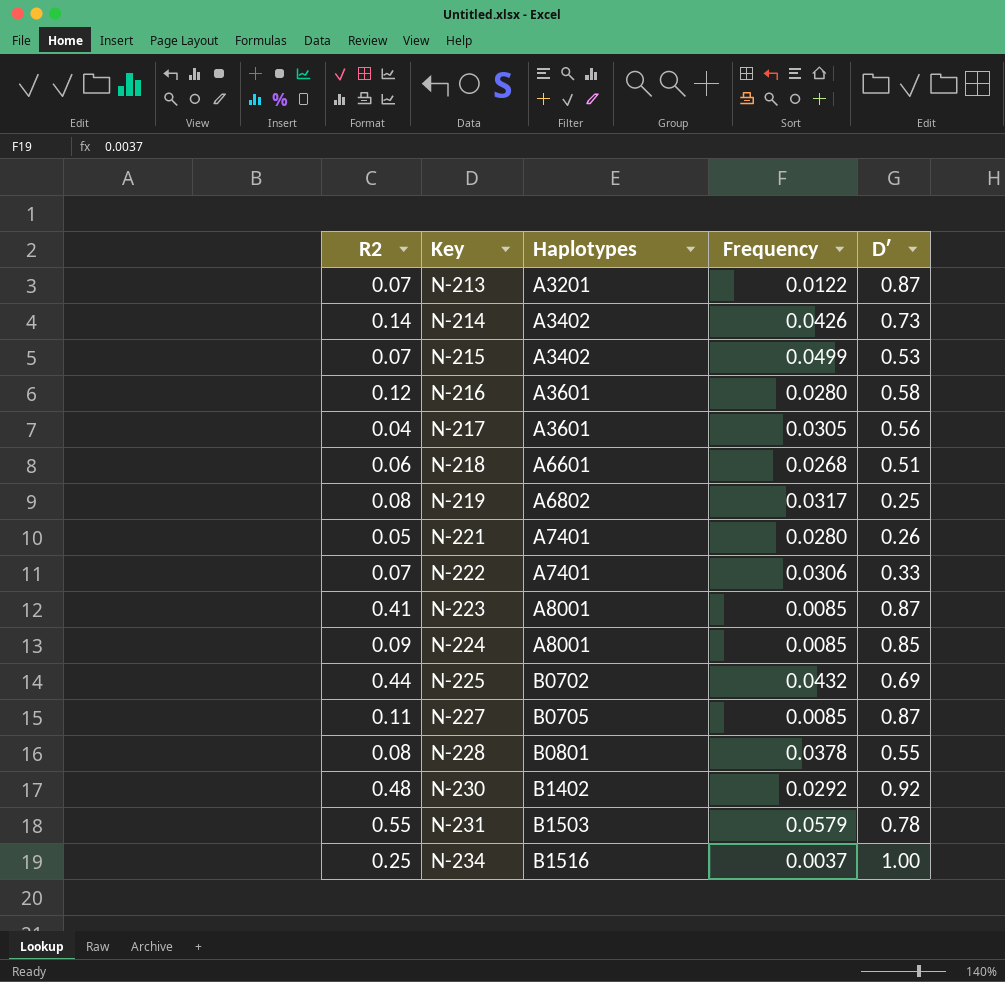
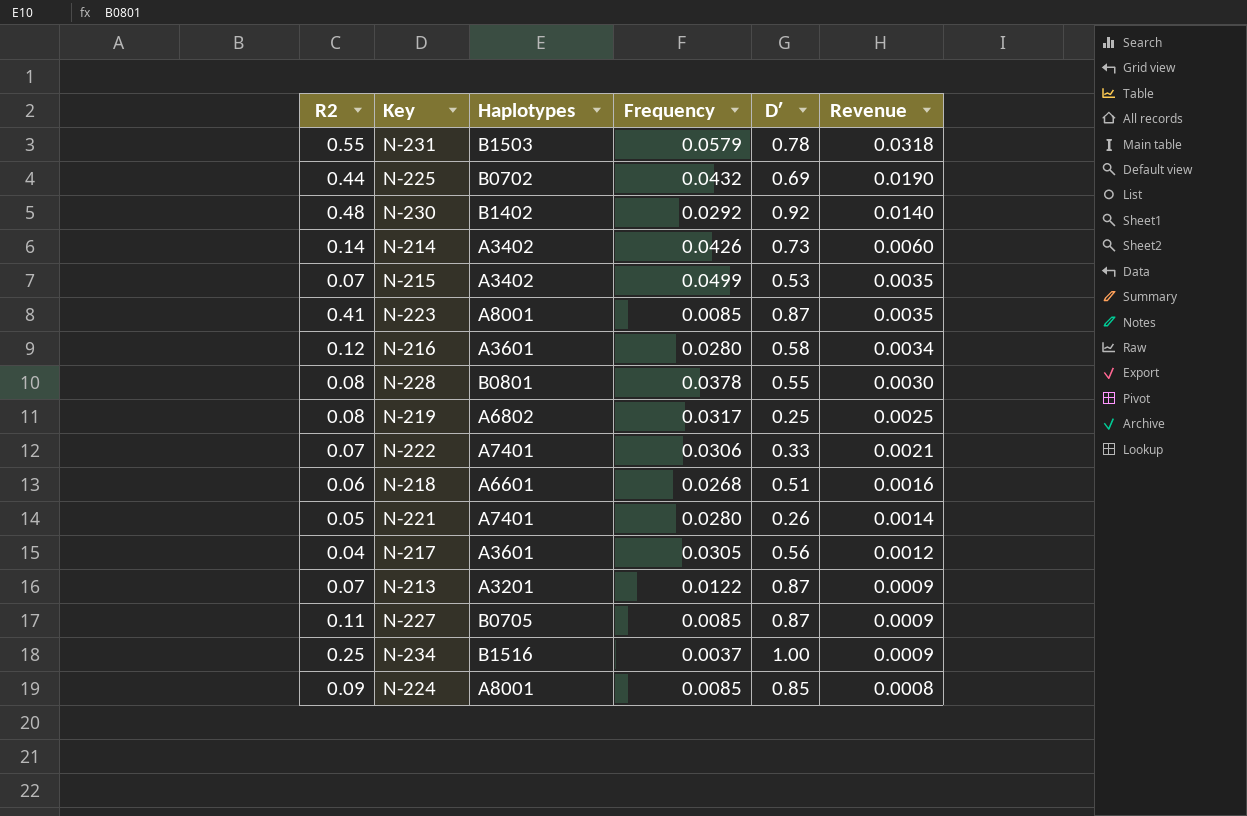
row order: Key ascending -> Revenue descending
column Revenue | formula: none -> [R2] * [Frequency]

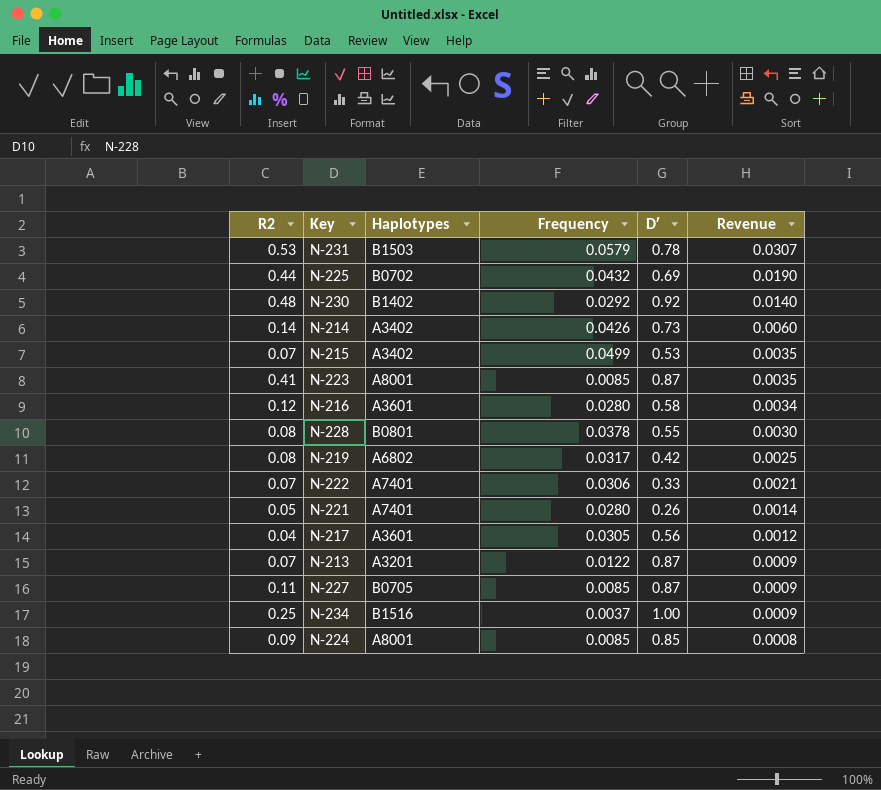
row N-218: 0.06 | A6601 | 0.0268 | 0.51 | 0.0016 -> none
N-231 | R2: 0.55 -> 0.53
N-231 | Revenue: 0.0318 -> 0.0307
N-219 | Dʹ: 0.25 -> 0.42

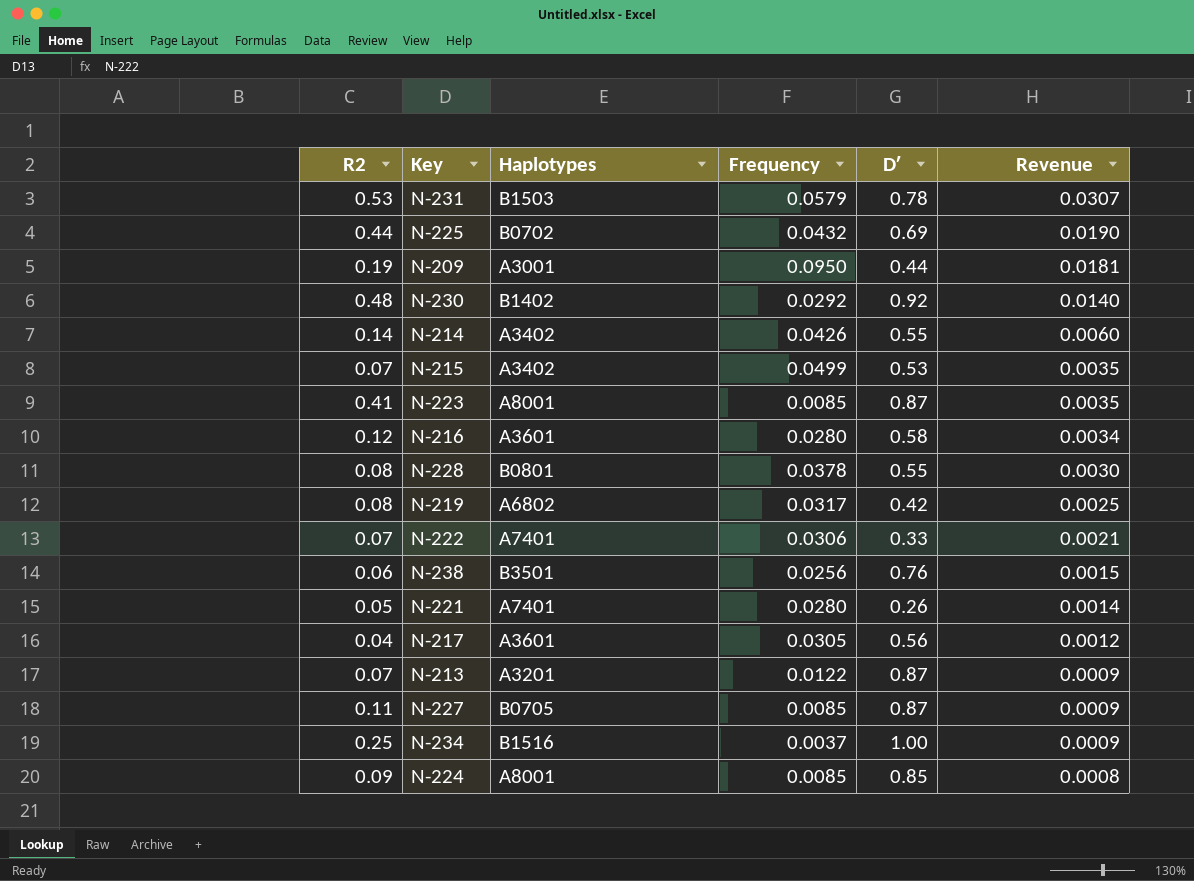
row N-209: none -> 0.19 | A3001 | 0.0950 | 0.44 | 0.0181
N-214 | Dʹ: 0.73 -> 0.55
row N-238: none -> 0.06 | B3501 | 0.0256 | 0.76 | 0.0015

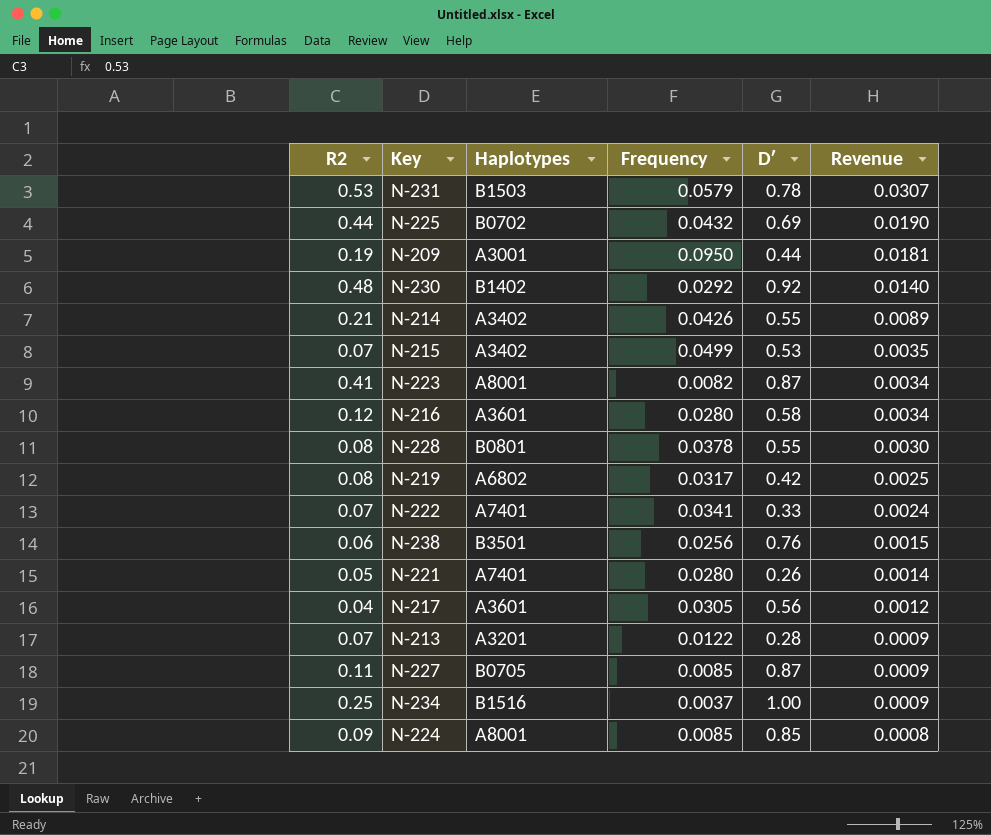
N-214 | R2: 0.14 -> 0.21
N-214 | Revenue: 0.0060 -> 0.0089
N-223 | Frequency: 0.0085 -> 0.0082
N-223 | Revenue: 0.0035 -> 0.0034
N-222 | Frequency: 0.0306 -> 0.0341
N-222 | Revenue: 0.0021 -> 0.0024
N-213 | Dʹ: 0.87 -> 0.28

